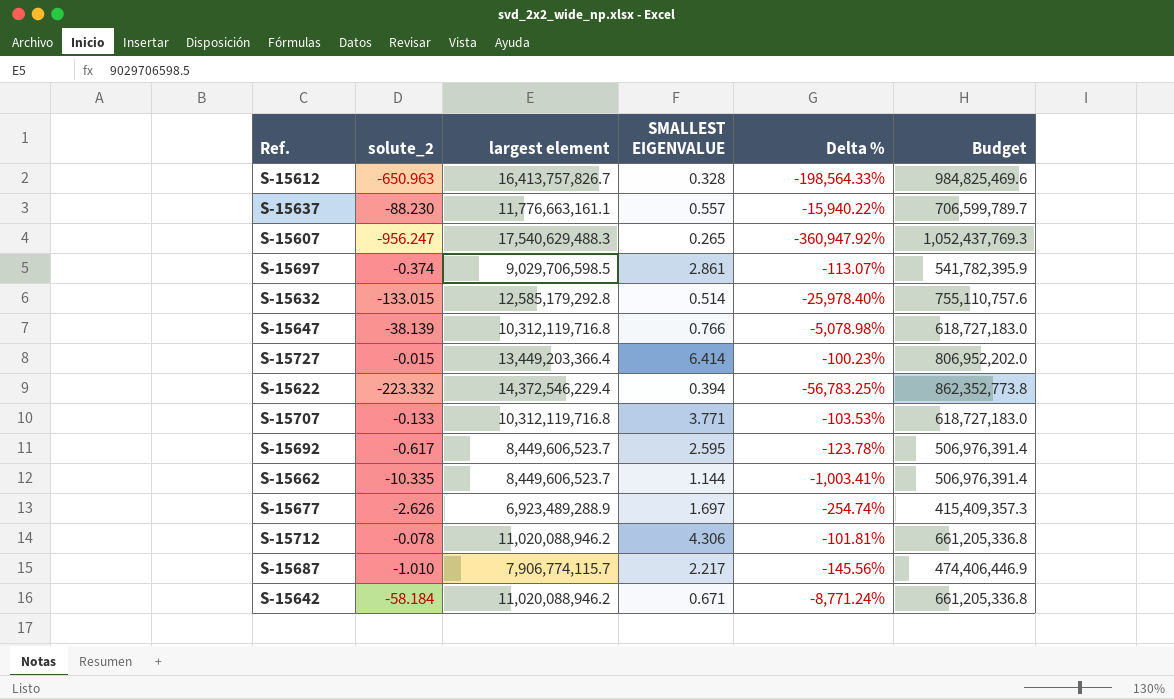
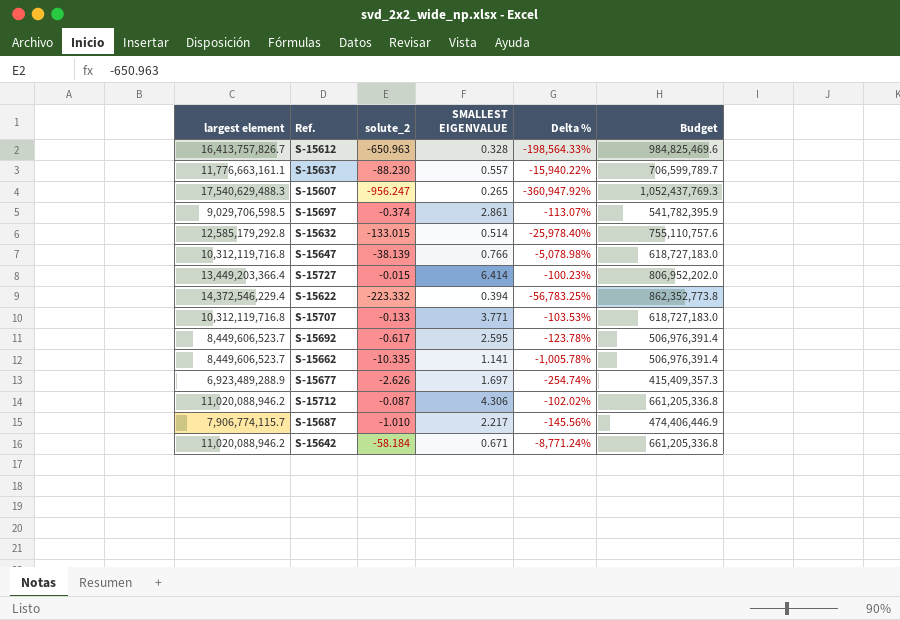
column largest element | position: 3 -> 1
S-15662 | SMALLEST EIGENVALUE: 1.144 -> 1.141
S-15662 | Delta %: -1,003.41% -> -1,005.78%
S-15712 | solute_2: -0.078 -> -0.087
S-15712 | Delta %: -101.81% -> -102.02%

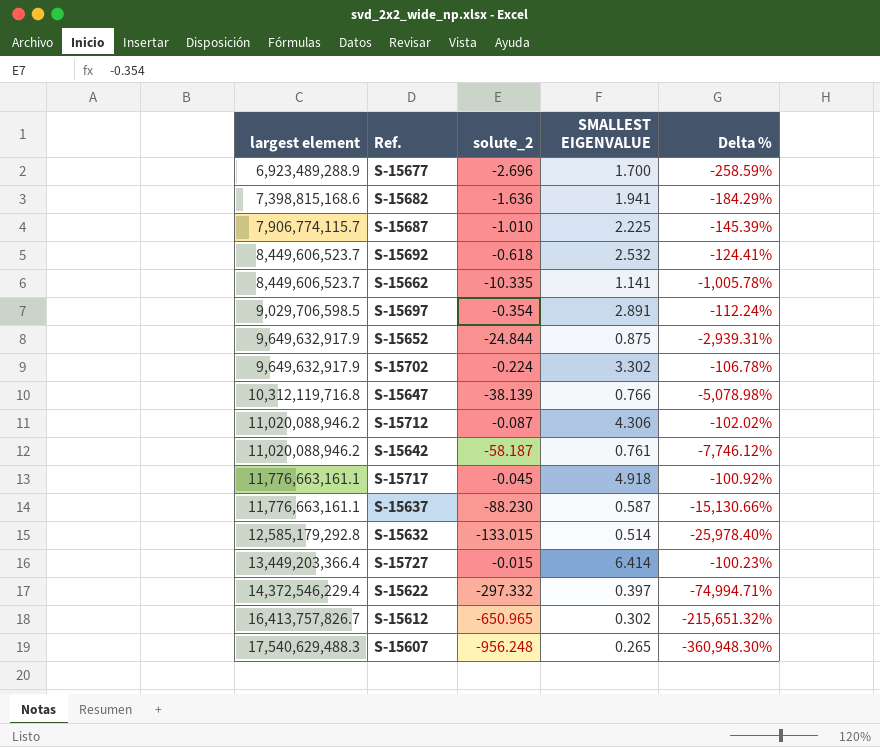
row order: none -> largest element ascending
column Budget | formula: [largest element] * 0.06 -> none
row S-15707: 10,312,119,716.8 | -0.133 | 3.771 | -103.53% | 618,727,183.0 -> none
S-15677 | solute_2: -2.626 -> -2.696
S-15677 | SMALLEST EIGENVALUE: 1.697 -> 1.700
S-15677 | Delta %: -254.74% -> -258.59%
row S-15682: none -> 7,398,815,168.6 | -1.636 | 1.941 | -184.29%
S-15687 | SMALLEST EIGENVALUE: 2.217 -> 2.225
S-15687 | Delta %: -145.56% -> -145.39%
S-15692 | solute_2: -0.617 -> -0.618
S-15692 | SMALLEST EIGENVALUE: 2.595 -> 2.532
S-15692 | Delta %: -123.78% -> -124.41%
S-15697 | solute_2: -0.374 -> -0.354
S-15697 | SMALLEST EIGENVALUE: 2.861 -> 2.891
S-15697 | Delta %: -113.07% -> -112.24%
row S-15652: none -> 9,649,632,917.9 | -24.844 | 0.875 | -2,939.31%
row S-15702: none -> 9,649,632,917.9 | -0.224 | 3.302 | -106.78%
S-15642 | solute_2: -58.184 -> -58.187
S-15642 | SMALLEST EIGENVALUE: 0.671 -> 0.761
S-15642 | Delta %: -8,771.24% -> -7,746.12%
row S-15717: none -> 11,776,663,161.1 | -0.045 | 4.918 | -100.92%
S-15637 | SMALLEST EIGENVALUE: 0.557 -> 0.587
S-15637 | Delta %: -15,940.22% -> -15,130.66%
S-15622 | solute_2: -223.332 -> -297.332
S-15622 | SMALLEST EIGENVALUE: 0.394 -> 0.397
S-15622 | Delta %: -56,783.25% -> -74,994.71%
S-15612 | solute_2: -650.963 -> -650.965
S-15612 | SMALLEST EIGENVALUE: 0.328 -> 0.302
S-15612 | Delta %: -198,564.33% -> -215,651.32%
S-15607 | solute_2: -956.247 -> -956.248
S-15607 | Delta %: -360,947.92% -> -360,948.30%

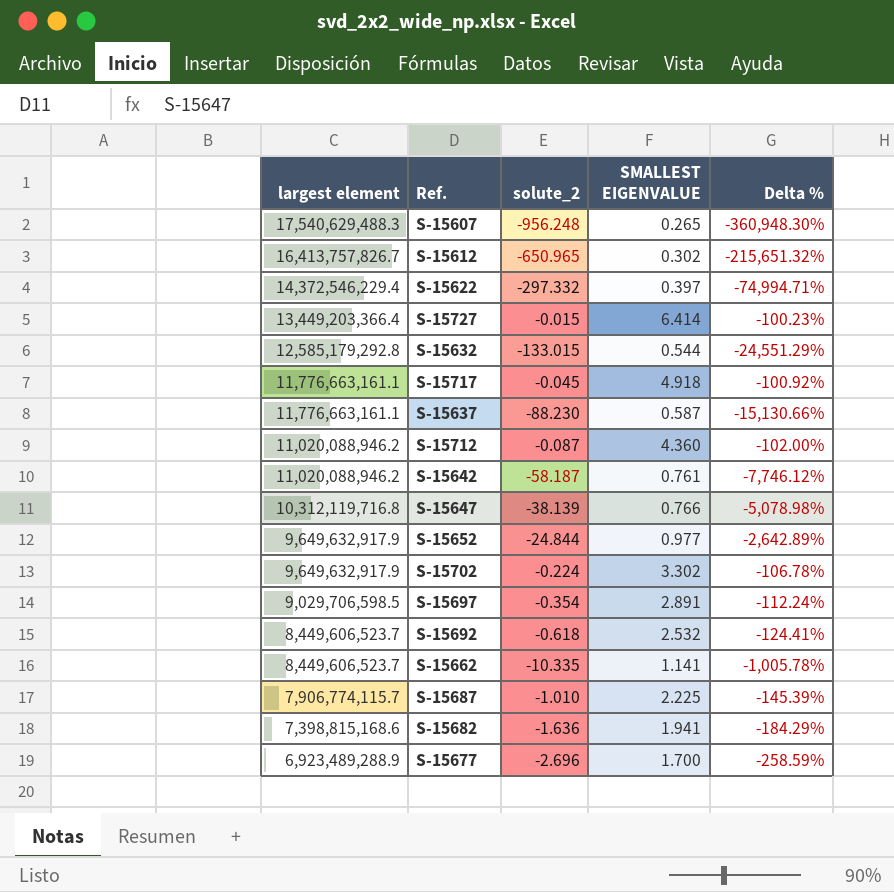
row order: largest element ascending -> largest element descending
S-15632 | SMALLEST EIGENVALUE: 0.514 -> 0.544
S-15632 | Delta %: -25,978.40% -> -24,551.29%
S-15712 | SMALLEST EIGENVALUE: 4.306 -> 4.360
S-15712 | Delta %: -102.02% -> -102.00%
S-15652 | SMALLEST EIGENVALUE: 0.875 -> 0.977
S-15652 | Delta %: -2,939.31% -> -2,642.89%

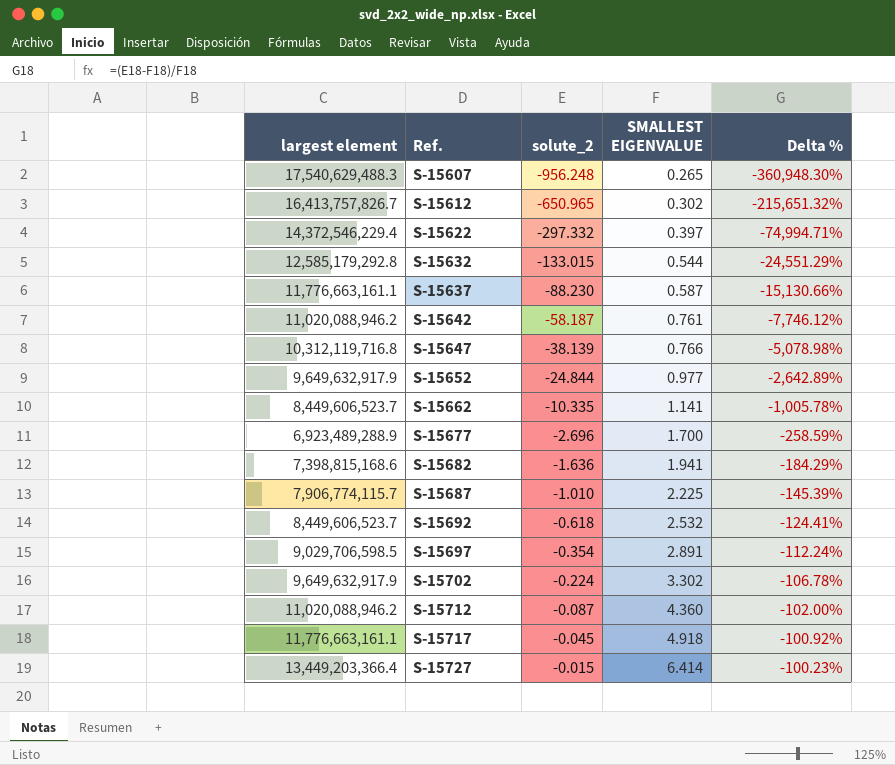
row order: largest element descending -> Ref. ascending

